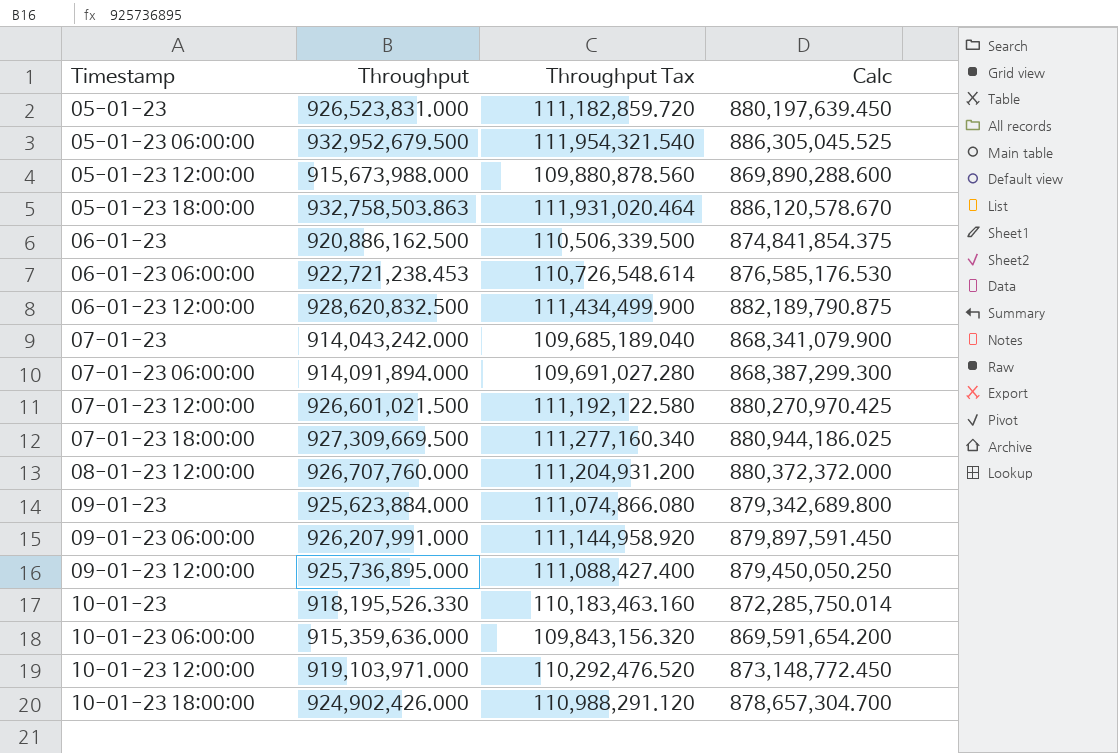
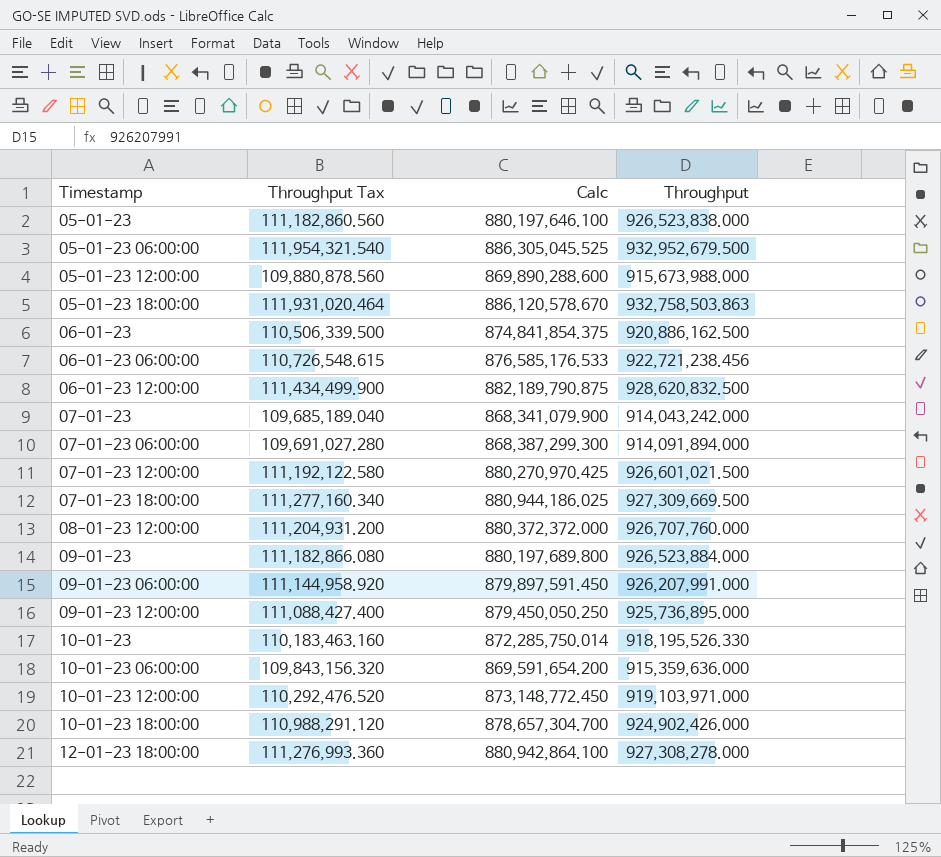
column Throughput | position: 2 -> 4
05-01-23 | Throughput Tax: 111,182,859.720 -> 111,182,860.560
05-01-23 | Calc: 880,197,639.450 -> 880,197,646.100
05-01-23 | Throughput: 926,523,831.000 -> 926,523,838.000
06-01-23 06:00:00 | Throughput Tax: 110,726,548.614 -> 110,726,548.615
06-01-23 06:00:00 | Calc: 876,585,176.530 -> 876,585,176.533
06-01-23 06:00:00 | Throughput: 922,721,238.453 -> 922,721,238.456
09-01-23 | Throughput Tax: 111,074,866.080 -> 111,182,866.080
09-01-23 | Calc: 879,342,689.800 -> 880,197,689.800
09-01-23 | Throughput: 925,623,884.000 -> 926,523,884.000
row 12-01-23 18:00:00: none -> 111,276,993.360 | 880,942,864.100 | 927,308,278.000

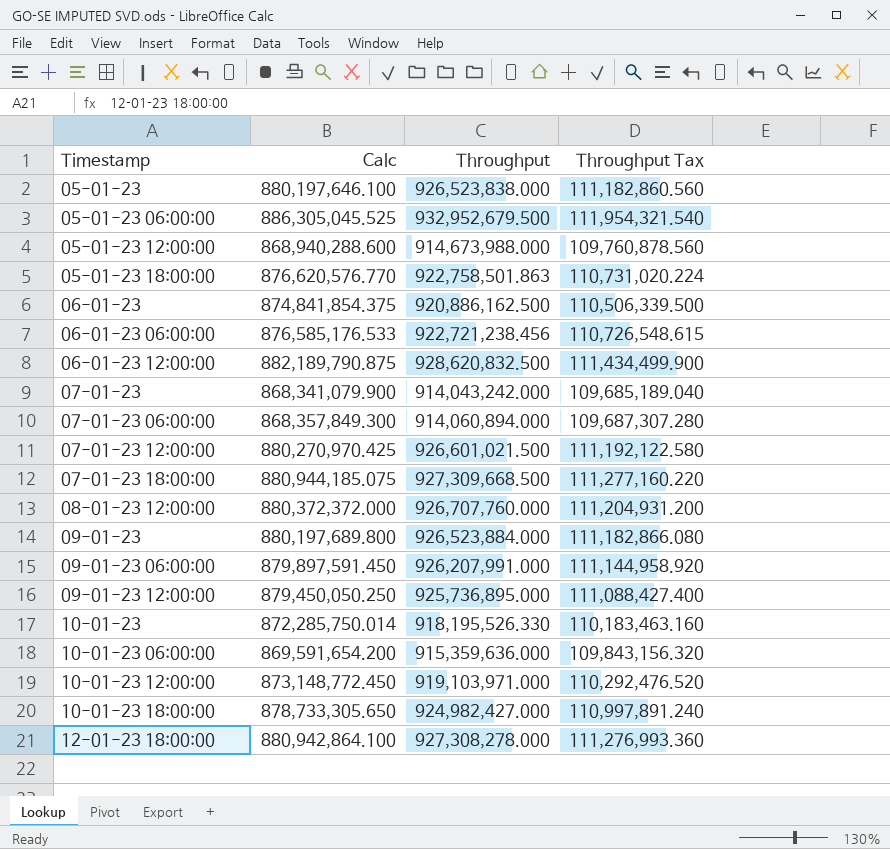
column Throughput Tax | position: 2 -> 4
05-01-23 12:00:00 | Calc: 869,890,288.600 -> 868,940,288.600
05-01-23 12:00:00 | Throughput: 915,673,988.000 -> 914,673,988.000
05-01-23 12:00:00 | Throughput Tax: 109,880,878.560 -> 109,760,878.560
05-01-23 18:00:00 | Calc: 886,120,578.670 -> 876,620,576.770
05-01-23 18:00:00 | Throughput: 932,758,503.863 -> 922,758,501.863
05-01-23 18:00:00 | Throughput Tax: 111,931,020.464 -> 110,731,020.224
07-01-23 06:00:00 | Calc: 868,387,299.300 -> 868,357,849.300
07-01-23 06:00:00 | Throughput: 914,091,894.000 -> 914,060,894.000
07-01-23 06:00:00 | Throughput Tax: 109,691,027.280 -> 109,687,307.280
07-01-23 18:00:00 | Calc: 880,944,186.025 -> 880,944,185.075
07-01-23 18:00:00 | Throughput: 927,309,669.500 -> 927,309,668.500
07-01-23 18:00:00 | Throughput Tax: 111,277,160.340 -> 111,277,160.220
10-01-23 18:00:00 | Calc: 878,657,304.700 -> 878,733,305.650
10-01-23 18:00:00 | Throughput: 924,902,426.000 -> 924,982,427.000
10-01-23 18:00:00 | Throughput Tax: 110,988,291.120 -> 110,997,891.240

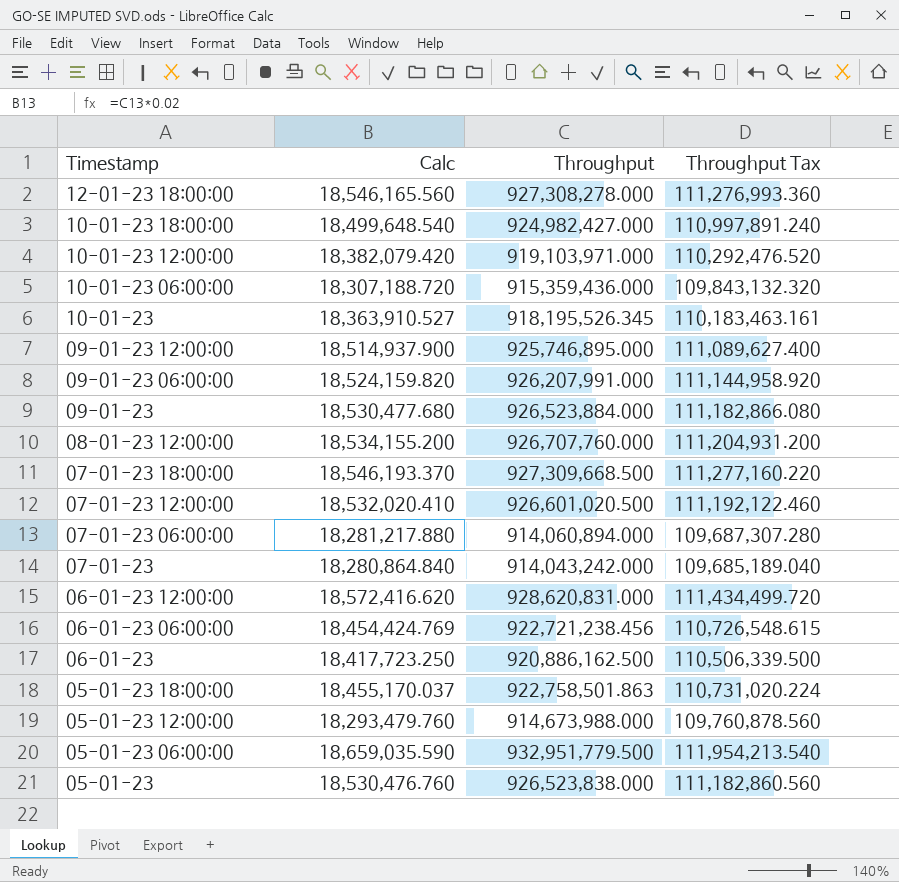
row order: Timestamp ascending -> Timestamp descending
column Calc | formula: [Throughput] * 0.95 -> [Throughput] * 0.02
10-01-23 06:00:00 | Throughput: 915,359,636.000 -> 915,359,436.000
10-01-23 06:00:00 | Throughput Tax: 109,843,156.320 -> 109,843,132.320
10-01-23 | Throughput: 918,195,526.330 -> 918,195,526.345
10-01-23 | Throughput Tax: 110,183,463.160 -> 110,183,463.161
09-01-23 12:00:00 | Throughput: 925,736,895.000 -> 925,746,895.000
09-01-23 12:00:00 | Throughput Tax: 111,088,427.400 -> 111,089,627.400
07-01-23 12:00:00 | Throughput: 926,601,021.500 -> 926,601,020.500
07-01-23 12:00:00 | Throughput Tax: 111,192,122.580 -> 111,192,122.460
06-01-23 12:00:00 | Throughput: 928,620,832.500 -> 928,620,831.000
06-01-23 12:00:00 | Throughput Tax: 111,434,499.900 -> 111,434,499.720
05-01-23 06:00:00 | Throughput: 932,952,679.500 -> 932,951,779.500
05-01-23 06:00:00 | Throughput Tax: 111,954,321.540 -> 111,954,213.540

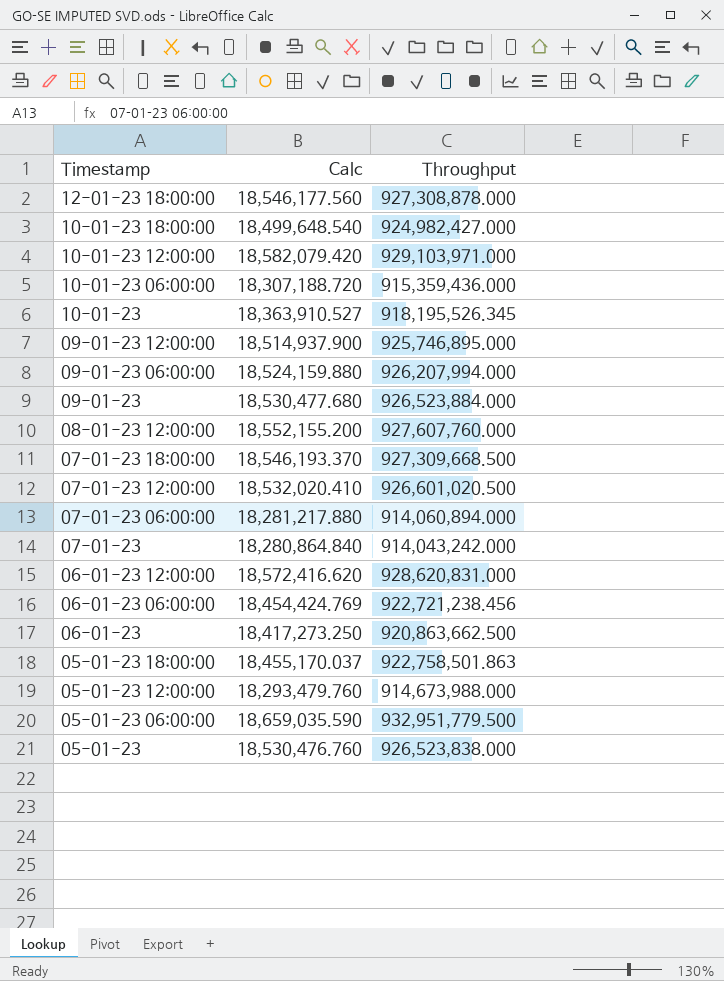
column Throughput Tax | formula: [Throughput] * 0.12 -> none
12-01-23 18:00:00 | Calc: 18,546,165.560 -> 18,546,177.560
12-01-23 18:00:00 | Throughput: 927,308,278.000 -> 927,308,878.000
10-01-23 12:00:00 | Calc: 18,382,079.420 -> 18,582,079.420
10-01-23 12:00:00 | Throughput: 919,103,971.000 -> 929,103,971.000
09-01-23 06:00:00 | Calc: 18,524,159.820 -> 18,524,159.880
09-01-23 06:00:00 | Throughput: 926,207,991.000 -> 926,207,994.000
08-01-23 12:00:00 | Calc: 18,534,155.200 -> 18,552,155.200
08-01-23 12:00:00 | Throughput: 926,707,760.000 -> 927,607,760.000
06-01-23 | Calc: 18,417,723.250 -> 18,417,273.250
06-01-23 | Throughput: 920,886,162.500 -> 920,863,662.500

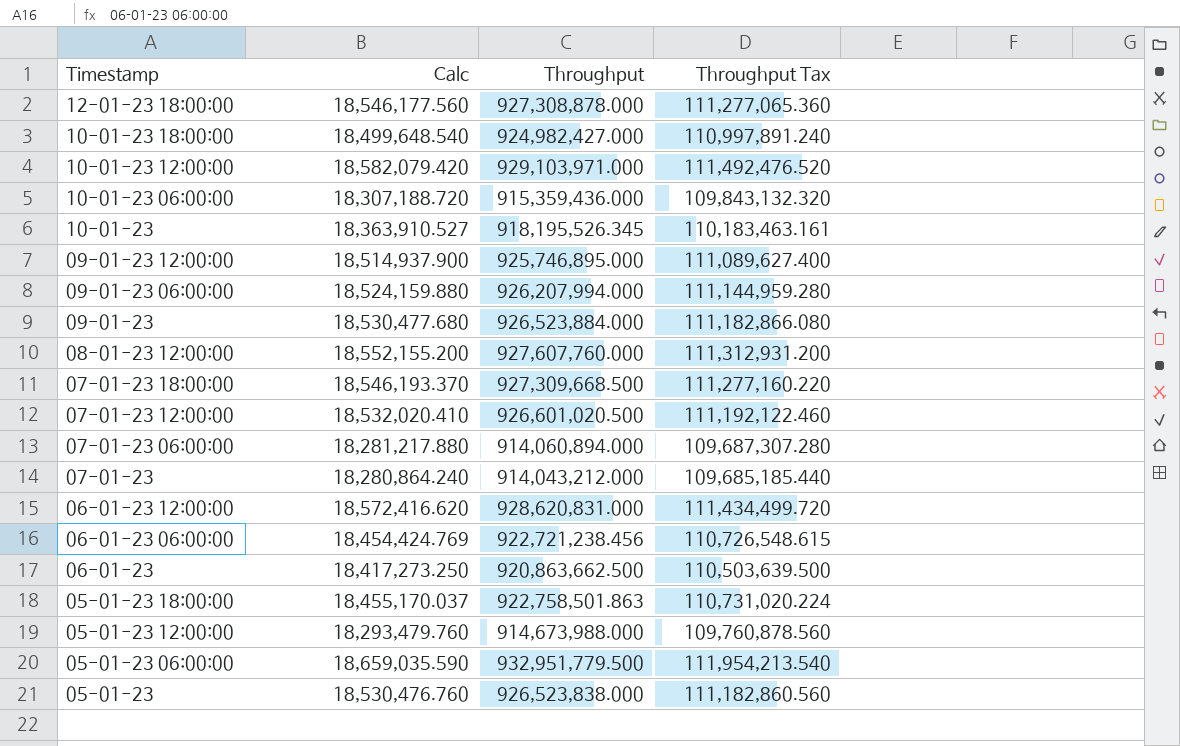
column Throughput Tax | formula: none -> [Throughput] * 0.12
07-01-23 | Calc: 18,280,864.840 -> 18,280,864.240
07-01-23 | Throughput: 914,043,242.000 -> 914,043,212.000

